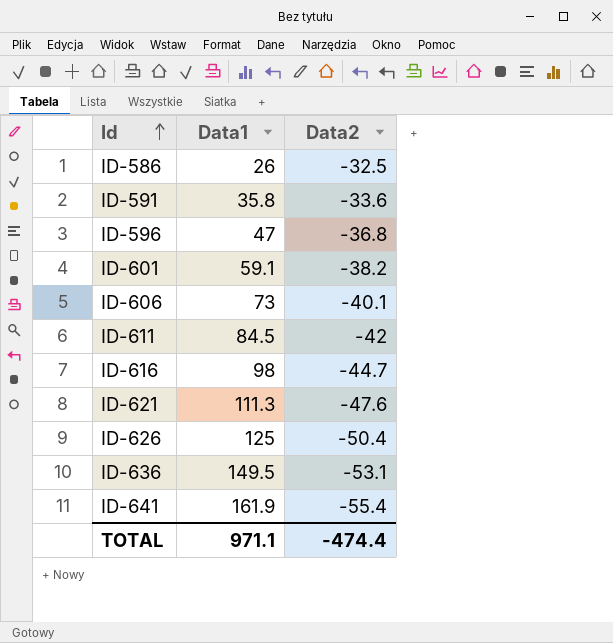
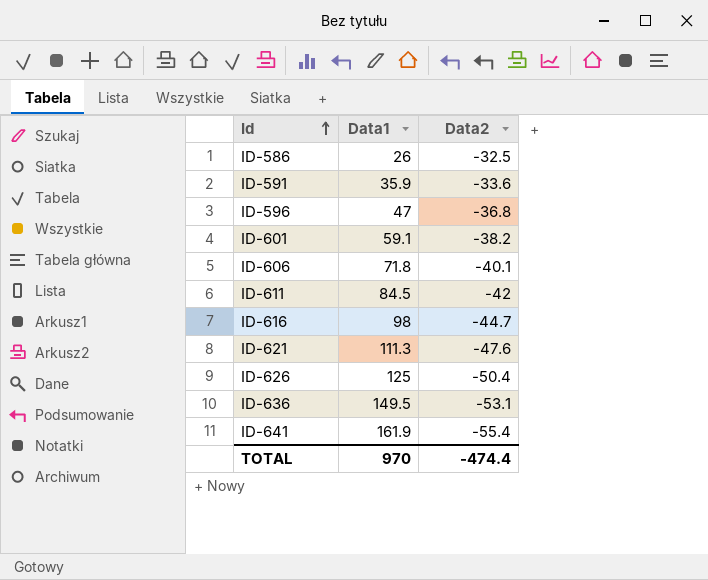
ID-591 | Data1: 35.8 -> 35.9
ID-606 | Data1: 73 -> 71.8
TOTAL | Data1: 971.1 -> 970

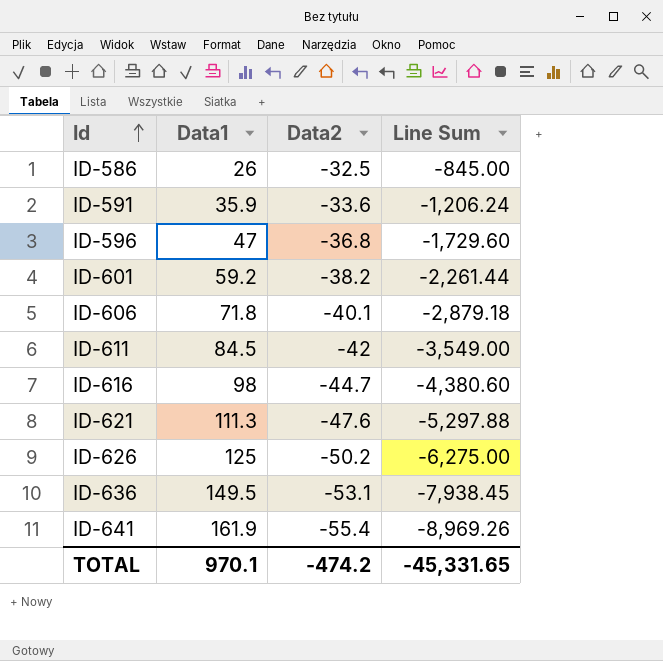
column Line Sum | formula: none -> [Data1] * [Data2]
ID-601 | Data1: 59.1 -> 59.2
ID-626 | Data2: -50.4 -> -50.2
TOTAL | Data1: 970 -> 970.1
TOTAL | Data2: -474.4 -> -474.2

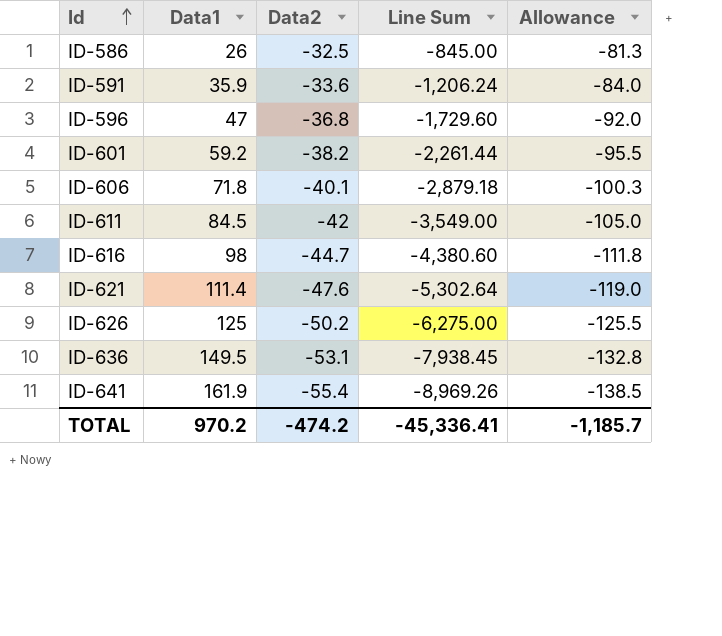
column Allowance | formula: none -> [Data2] * 2.5
ID-621 | Data1: 111.3 -> 111.4
ID-621 | Line Sum: -5,297.88 -> -5,302.64
TOTAL | Data1: 970.1 -> 970.2
TOTAL | Line Sum: -45,331.65 -> -45,336.41

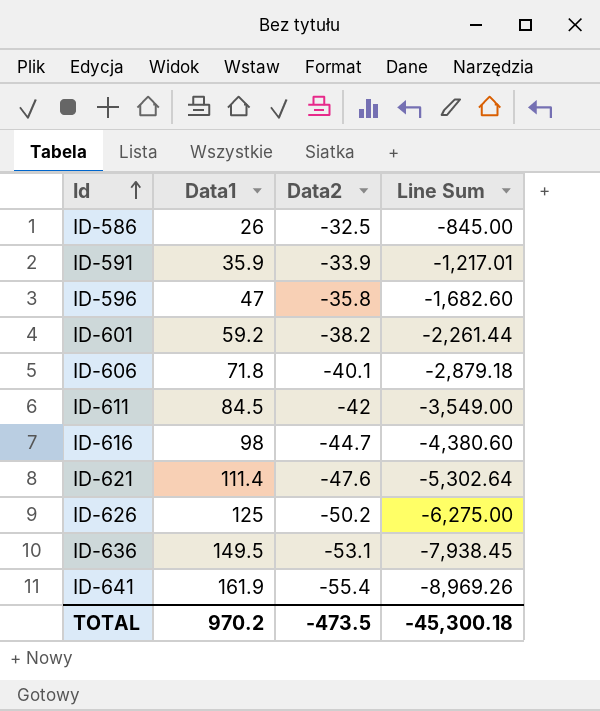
column Allowance | formula: [Data2] * 2.5 -> none
ID-591 | Data2: -33.6 -> -33.9
ID-591 | Line Sum: -1,206.24 -> -1,217.01
ID-596 | Data2: -36.8 -> -35.8
ID-596 | Line Sum: -1,729.60 -> -1,682.60
TOTAL | Data2: -474.2 -> -473.5
TOTAL | Line Sum: -45,336.41 -> -45,300.18

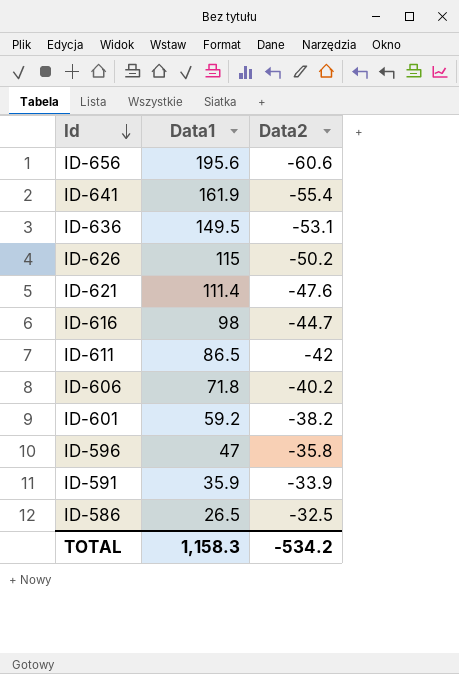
row order: Id ascending -> Id descending
column Line Sum | formula: [Data1] * [Data2] -> none
row ID-656: none -> 195.6 | -60.6
ID-626 | Data1: 125 -> 115
ID-611 | Data1: 84.5 -> 86.5
ID-606 | Data2: -40.1 -> -40.2
ID-586 | Data1: 26 -> 26.5
TOTAL | Data1: 970.2 -> 1,158.3
TOTAL | Data2: -473.5 -> -534.2

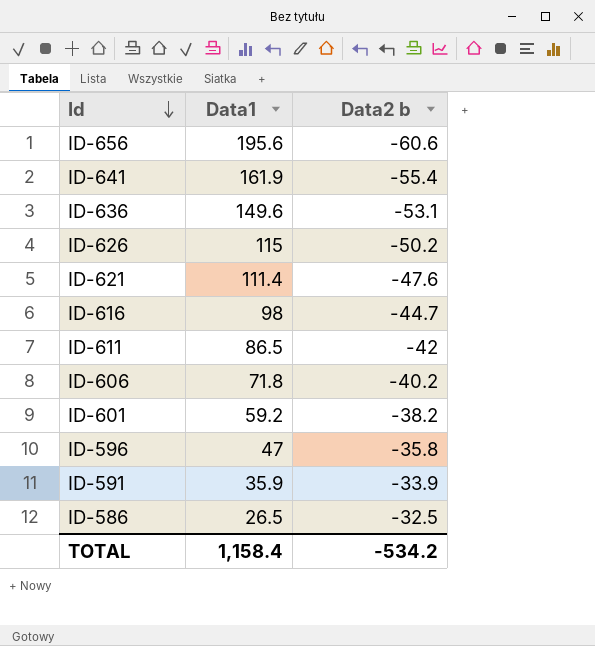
column name: Data2 -> Data2 b
ID-636 | Data1: 149.5 -> 149.6
TOTAL | Data1: 1,158.3 -> 1,158.4

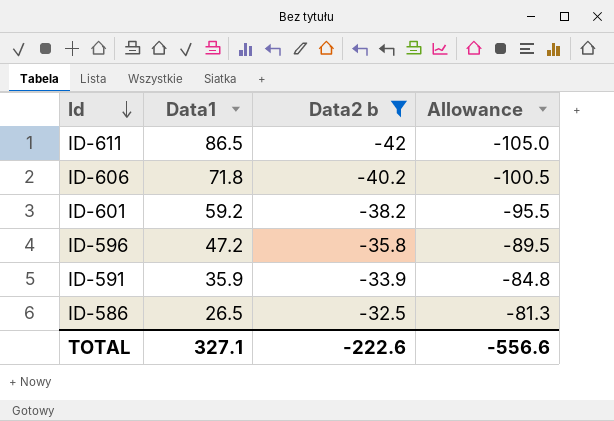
filter: none -> Data2 b >= -42
column Allowance | formula: none -> [Data2 b] * 2.5
ID-596 | Data1: 47 -> 47.2
TOTAL | Data1: 1,158.4 -> 327.1
TOTAL | Data2 b: -534.2 -> -222.6

